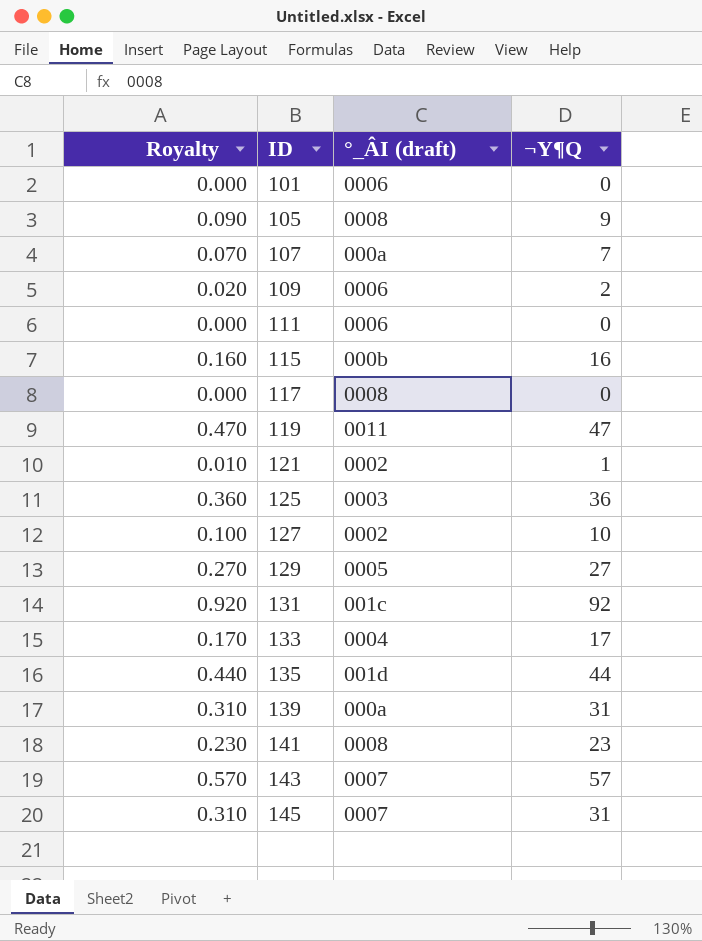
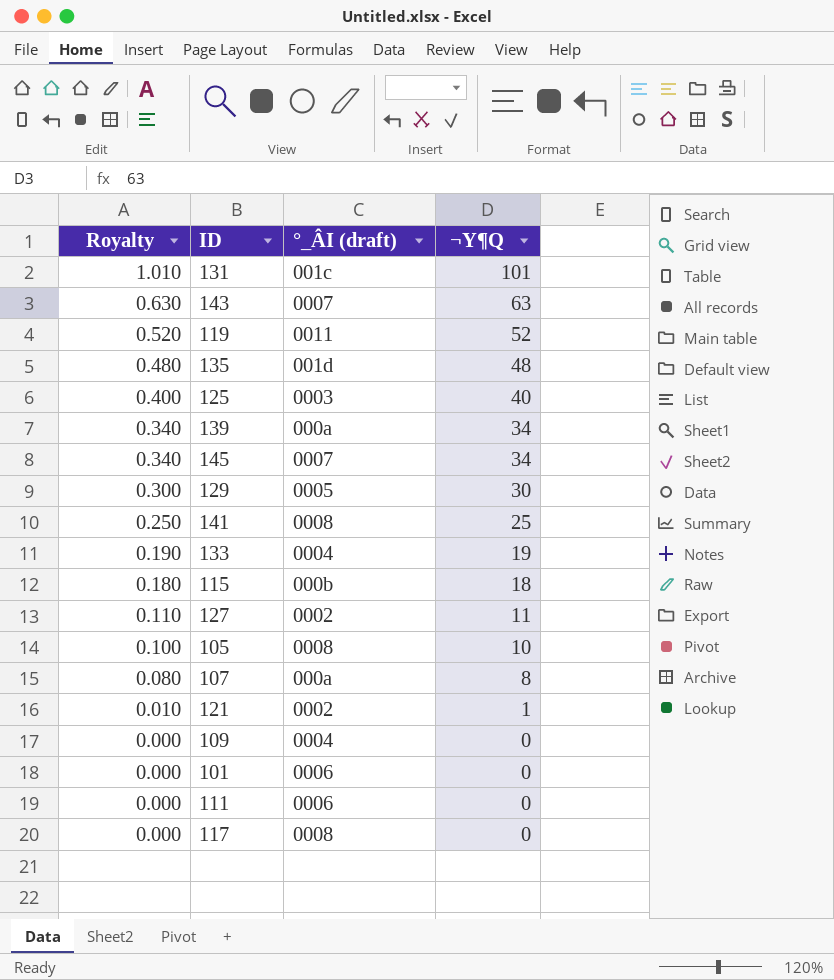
row order: ID ascending -> Royalty descending
131 | Royalty: 0.920 -> 1.010
131 | ¬Y¶Q: 92 -> 101
143 | Royalty: 0.570 -> 0.630
143 | ¬Y¶Q: 57 -> 63
119 | Royalty: 0.470 -> 0.520
119 | ¬Y¶Q: 47 -> 52
135 | Royalty: 0.440 -> 0.480
135 | ¬Y¶Q: 44 -> 48
125 | Royalty: 0.360 -> 0.400
125 | ¬Y¶Q: 36 -> 40
139 | Royalty: 0.310 -> 0.340
139 | ¬Y¶Q: 31 -> 34
145 | Royalty: 0.310 -> 0.340
145 | ¬Y¶Q: 31 -> 34
129 | Royalty: 0.270 -> 0.300
129 | ¬Y¶Q: 27 -> 30
141 | Royalty: 0.230 -> 0.250
141 | ¬Y¶Q: 23 -> 25
133 | Royalty: 0.170 -> 0.190
133 | ¬Y¶Q: 17 -> 19
115 | Royalty: 0.160 -> 0.180
115 | ¬Y¶Q: 16 -> 18
127 | Royalty: 0.100 -> 0.110
127 | ¬Y¶Q: 10 -> 11
105 | Royalty: 0.090 -> 0.100
105 | ¬Y¶Q: 9 -> 10
107 | Royalty: 0.070 -> 0.080
107 | ¬Y¶Q: 7 -> 8
109 | Royalty: 0.020 -> 0.000
109 | °_ÂI (draft): 0006 -> 0004
109 | ¬Y¶Q: 2 -> 0

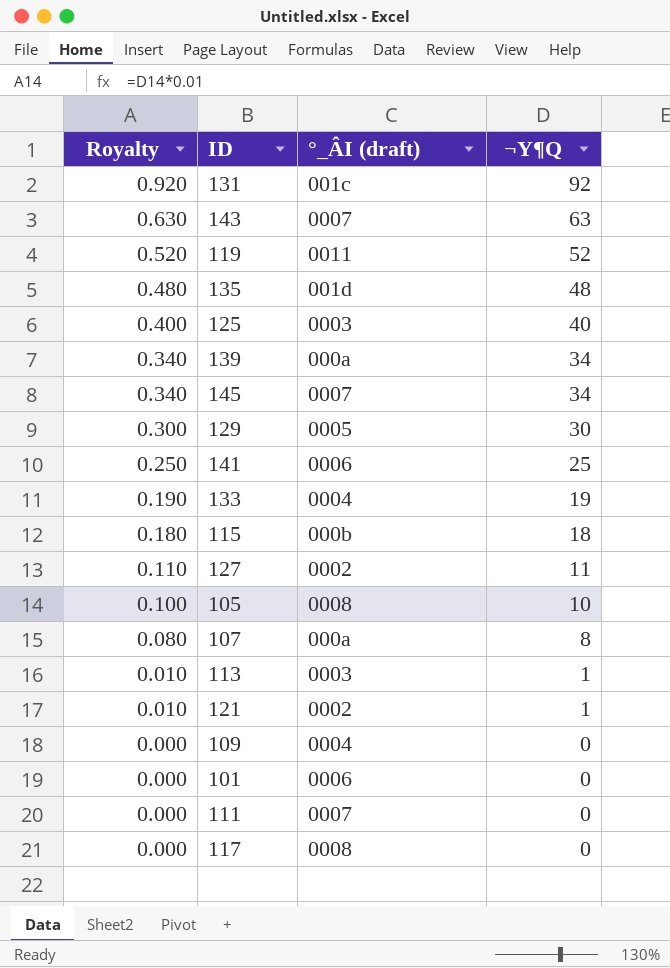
131 | Royalty: 1.010 -> 0.920
131 | ¬Y¶Q: 101 -> 92
141 | °_ÂI (draft): 0008 -> 0006
row 113: none -> 0.010 | 0003 | 1
111 | °_ÂI (draft): 0006 -> 0007

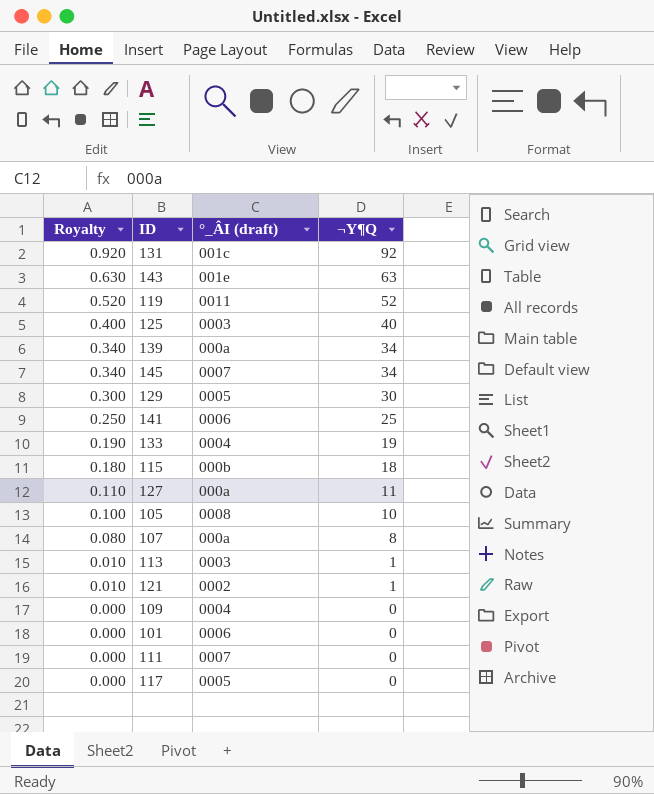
row 135: 0.480 | 001d | 48 -> none
143 | °_ÂI (draft): 0007 -> 001e
127 | °_ÂI (draft): 0002 -> 000a
117 | °_ÂI (draft): 0008 -> 0005

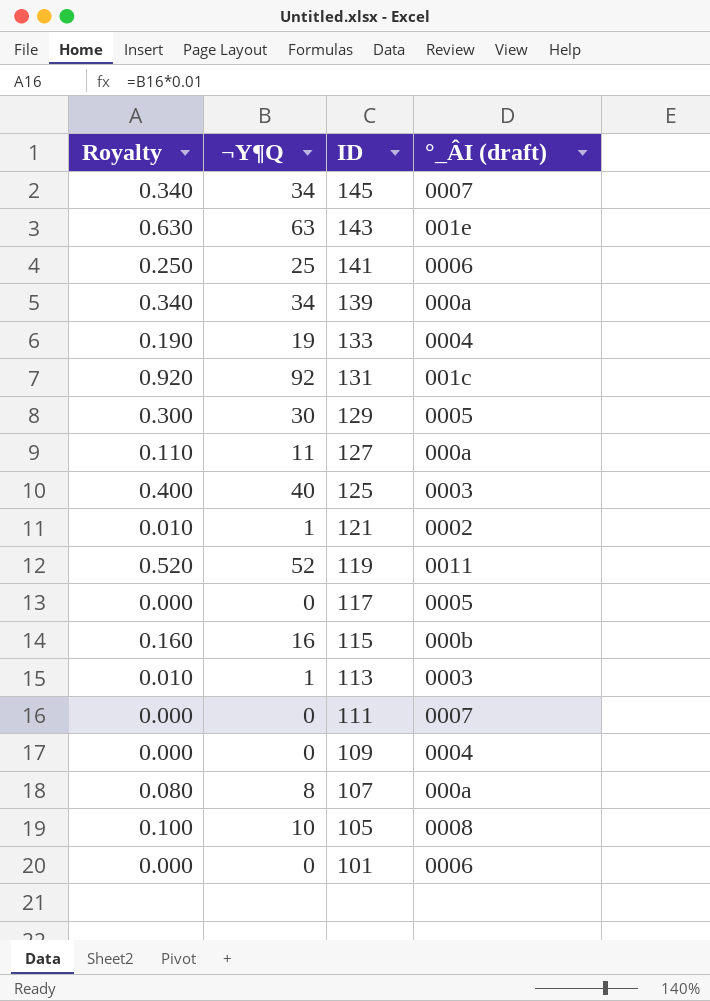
row order: Royalty descending -> ID descending
column ¬Y¶Q | position: 4 -> 2
115 | Royalty: 0.180 -> 0.160
115 | ¬Y¶Q: 18 -> 16

